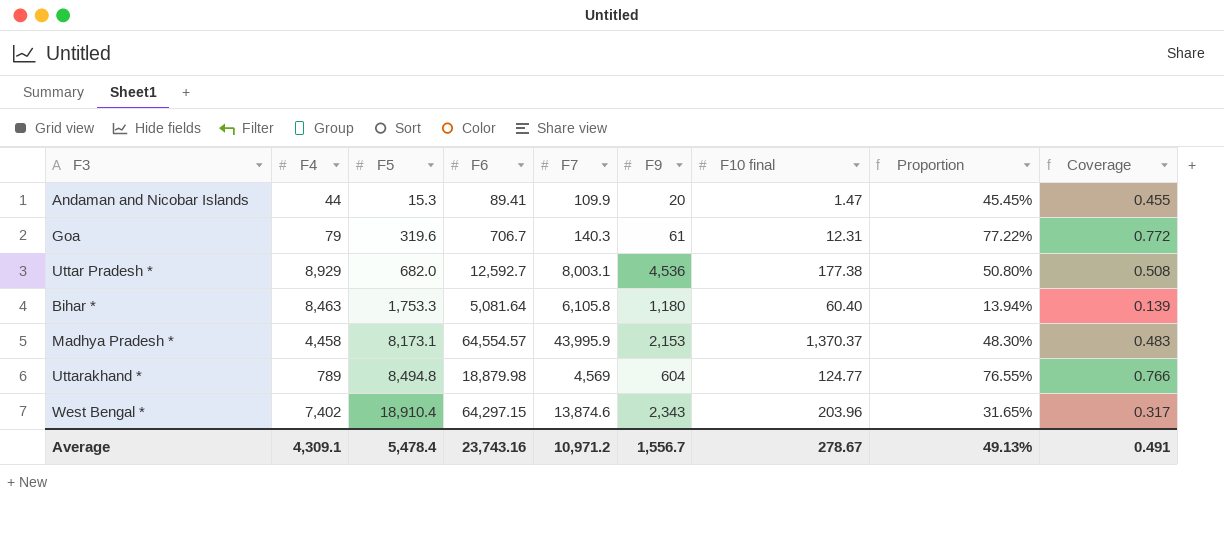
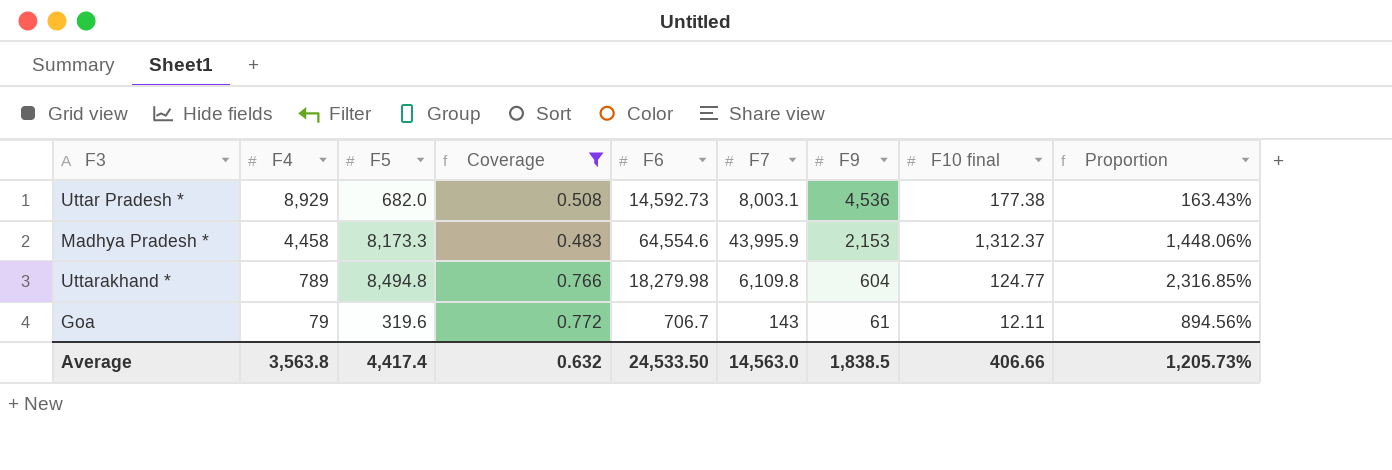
filter: none -> Coverage >= 0.483
row order: F5 ascending -> F4 descending
column Coverage | position: 9 -> 4
column Proportion | formula: [F9] / [F4] -> [F6] / [F4]
Uttar Pradesh * | F6: 12,592.7 -> 14,592.73
Madhya Pradesh * | F5: 8,173.1 -> 8,173.3
Madhya Pradesh * | F6: 64,554.57 -> 64,554.6
Madhya Pradesh * | F10 final: 1,370.37 -> 1,312.37
Uttarakhand * | F6: 18,879.98 -> 18,279.98
Uttarakhand * | F7: 4,569 -> 6,109.8
Goa | F7: 140.3 -> 143
Goa | F10 final: 12.31 -> 12.11
Average | F4: 4,309.1 -> 3,563.8
Average | F5: 5,478.4 -> 4,417.4
Average | Coverage: 0.491 -> 0.632
Average | F6: 23,743.16 -> 24,533.50
Average | F7: 10,971.2 -> 14,563.0
Average | F9: 1,556.7 -> 1,838.5
Average | F10 final: 278.67 -> 406.66
Average | Proportion: 49.13% -> 1,205.73%

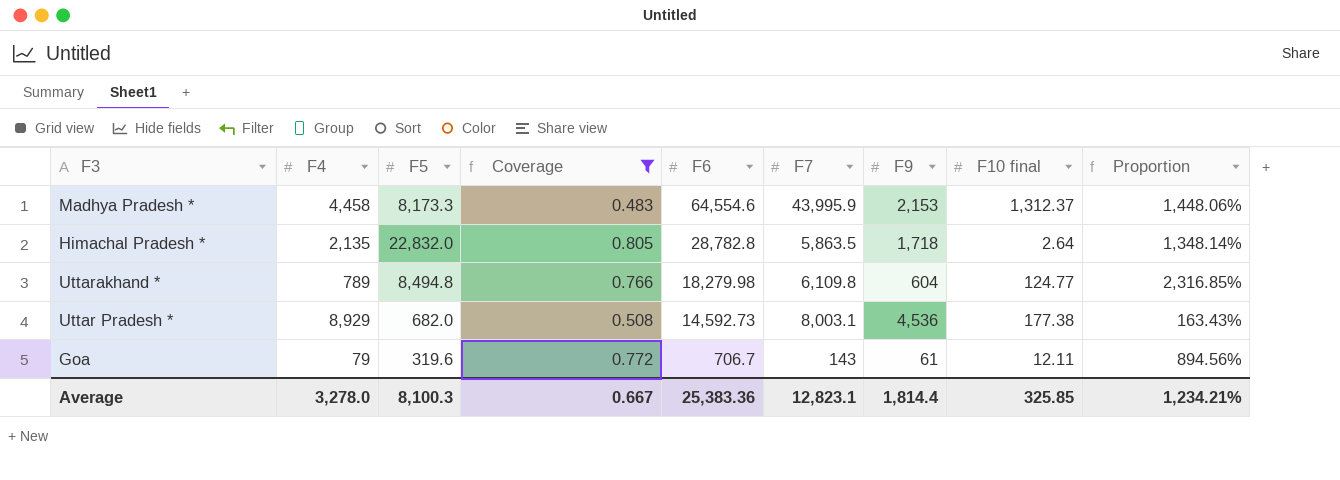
row order: F4 descending -> F6 descending
row Himachal Pradesh *: none -> 2,135 | 22,832.0 | 0.805 | 28,782.8 | 5,863.5 | 1,718 | 2.64 | 1,348.14%
Average | F4: 3,563.8 -> 3,278.0
Average | F5: 4,417.4 -> 8,100.3
Average | Coverage: 0.632 -> 0.667
Average | F6: 24,533.50 -> 25,383.36
Average | F7: 14,563.0 -> 12,823.1
Average | F9: 1,838.5 -> 1,814.4
Average | F10 final: 406.66 -> 325.85
Average | Proportion: 1,205.73% -> 1,234.21%

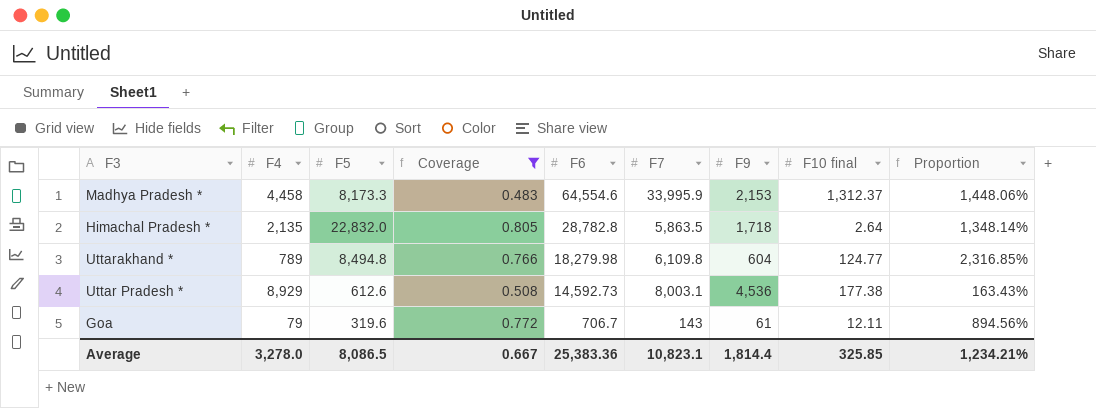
Madhya Pradesh * | F7: 43,995.9 -> 33,995.9
Uttar Pradesh * | F5: 682.0 -> 612.6
Average | F5: 8,100.3 -> 8,086.5
Average | F7: 12,823.1 -> 10,823.1

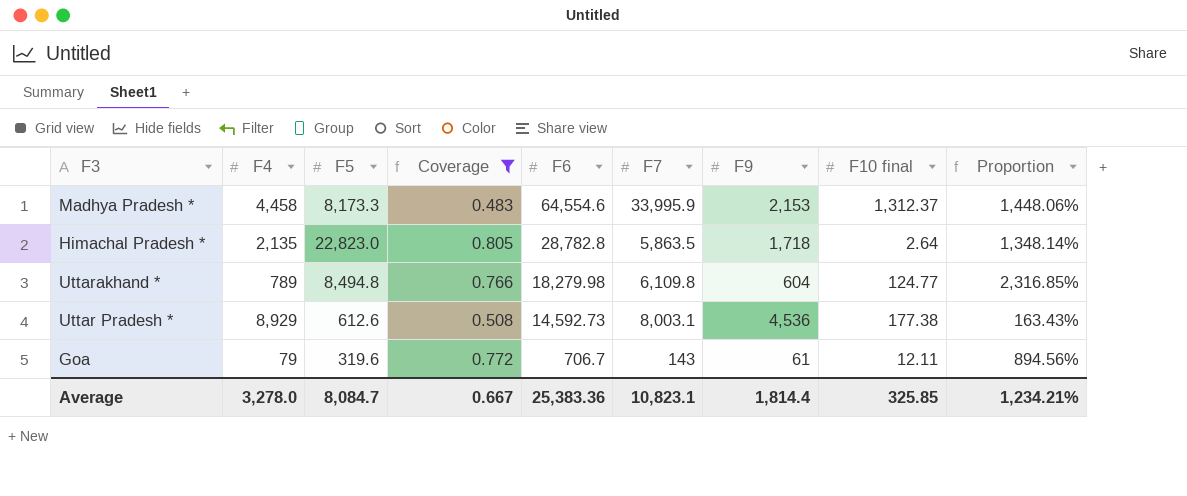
Himachal Pradesh * | F5: 22,832.0 -> 22,823.0
Average | F5: 8,086.5 -> 8,084.7

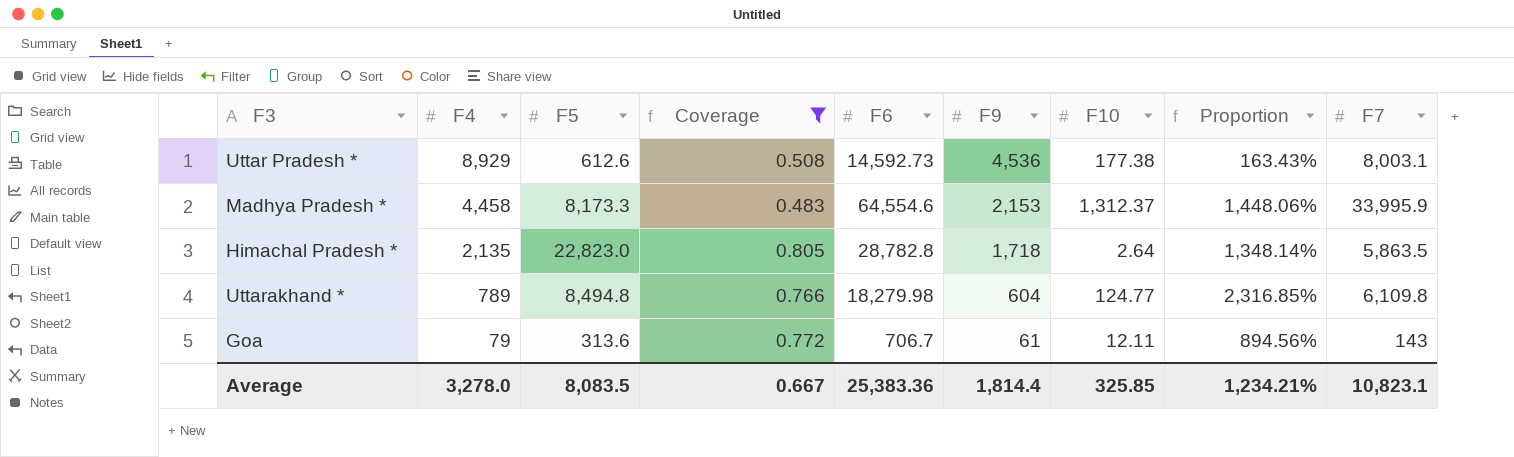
row order: F6 descending -> F4 descending
column name: F10 final -> F10
column F7 | position: 6 -> 9
Goa | F5: 319.6 -> 313.6
Average | F5: 8,084.7 -> 8,083.5

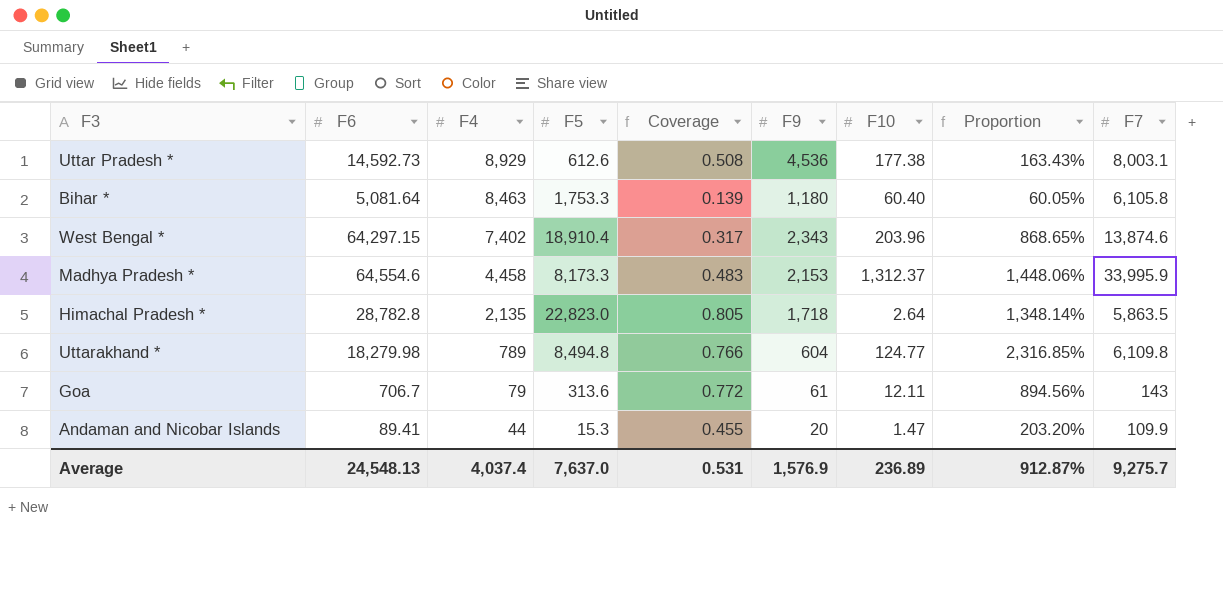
filter: Coverage >= 0.483 -> none
column F6 | position: 5 -> 2
Average | F6: 25,383.36 -> 24,548.13
Average | F4: 3,278.0 -> 4,037.4
Average | F5: 8,083.5 -> 7,637.0
Average | Coverage: 0.667 -> 0.531
Average | F9: 1,814.4 -> 1,576.9
Average | F10: 325.85 -> 236.89
Average | Proportion: 1,234.21% -> 912.87%
Average | F7: 10,823.1 -> 9,275.7

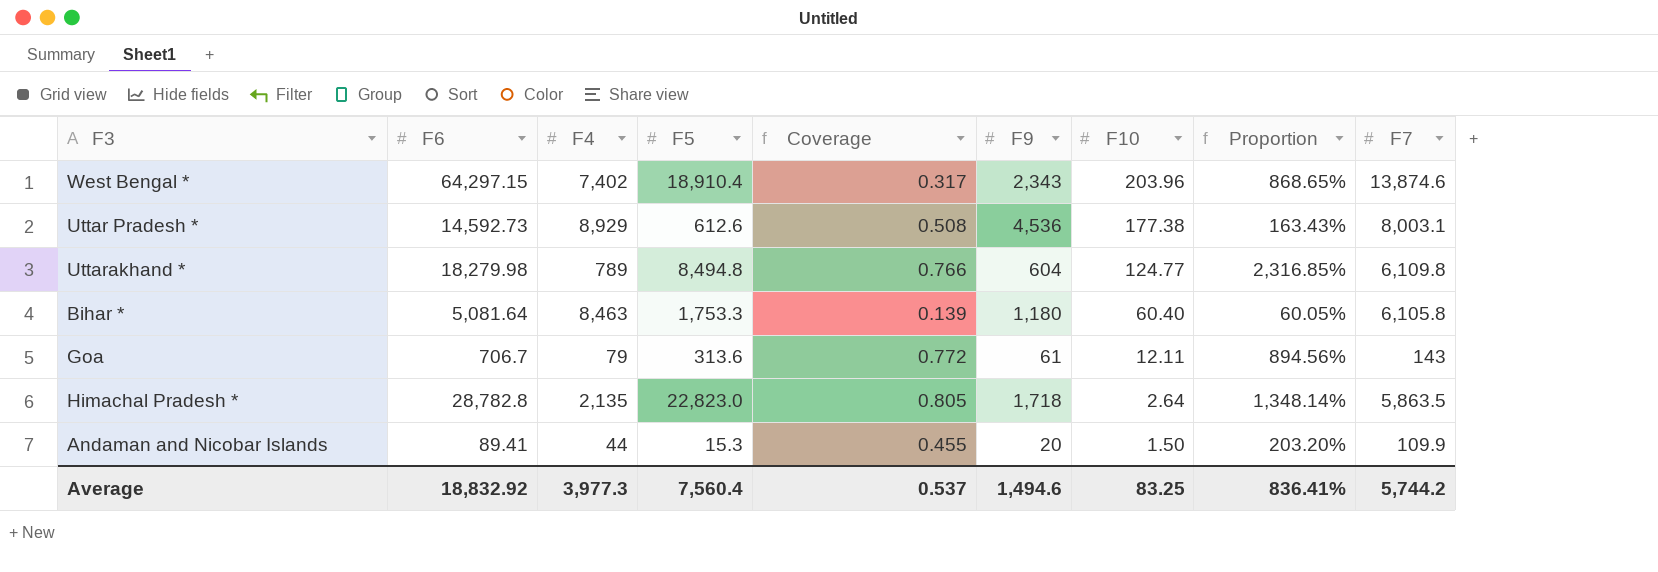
row order: F4 descending -> F10 descending
row Madhya Pradesh *: 64,554.6 | 4,458 | 8,173.3 | 0.483 | 2,153 | 1,312.37 | 1,448.06% | 33,995.9 -> none
Andaman and Nicobar Islands | F10: 1.47 -> 1.50
Average | F6: 24,548.13 -> 18,832.92
Average | F4: 4,037.4 -> 3,977.3
Average | F5: 7,637.0 -> 7,560.4
Average | Coverage: 0.531 -> 0.537
Average | F9: 1,576.9 -> 1,494.6
Average | F10: 236.89 -> 83.25
Average | Proportion: 912.87% -> 836.41%
Average | F7: 9,275.7 -> 5,744.2

